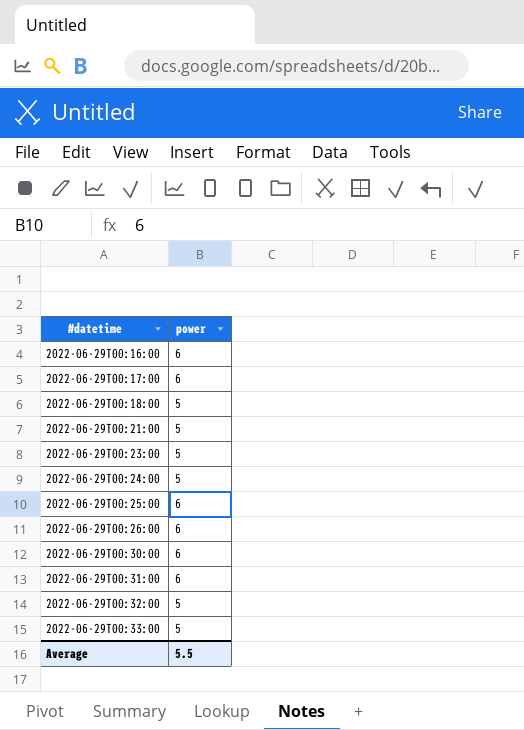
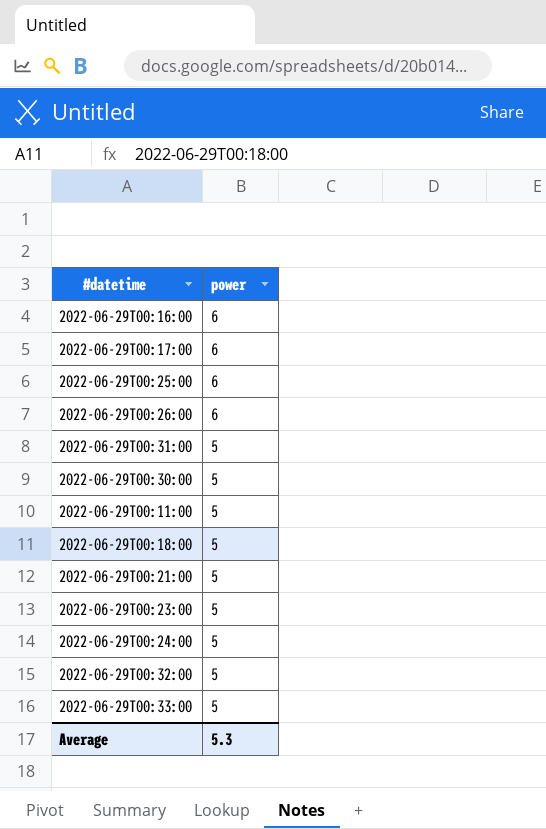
row order: #datetime ascending -> power descending
2022-06-29T00:31:00 | power: 6 -> 5
2022-06-29T00:30:00 | power: 6 -> 5
row 2022-06-29T00:11:00: none -> 5
Average | power: 5.5 -> 5.3

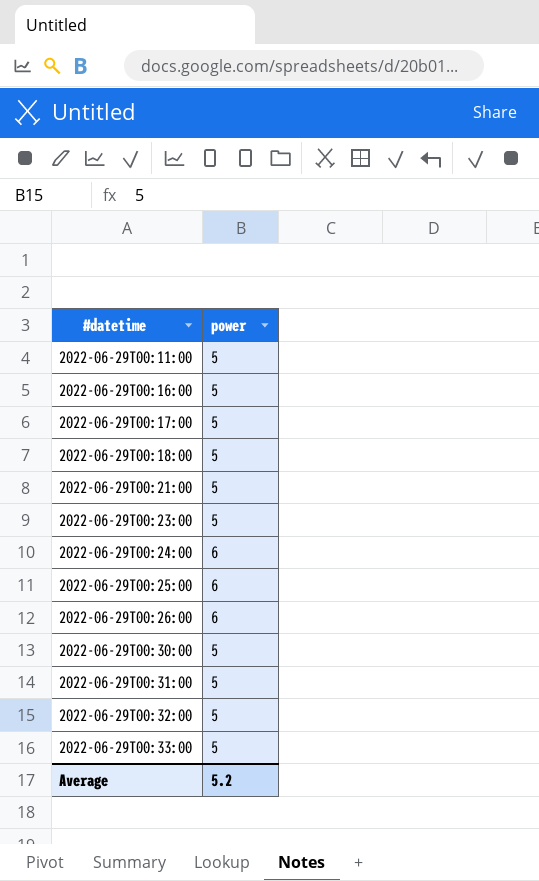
row order: power descending -> #datetime ascending
2022-06-29T00:16:00 | power: 6 -> 5
2022-06-29T00:17:00 | power: 6 -> 5
2022-06-29T00:24:00 | power: 5 -> 6
Average | power: 5.3 -> 5.2

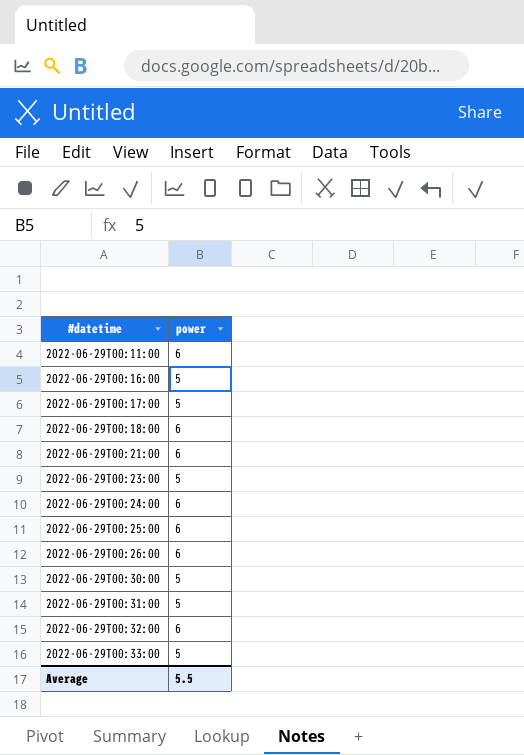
2022-06-29T00:11:00 | power: 5 -> 6
2022-06-29T00:18:00 | power: 5 -> 6
2022-06-29T00:21:00 | power: 5 -> 6
2022-06-29T00:32:00 | power: 5 -> 6
Average | power: 5.2 -> 5.5

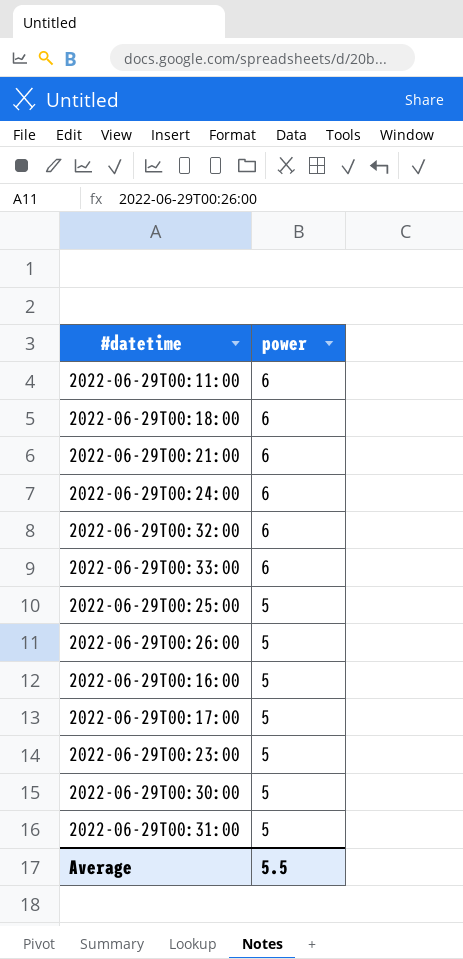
row order: #datetime ascending -> power descending
2022-06-29T00:33:00 | power: 5 -> 6
2022-06-29T00:25:00 | power: 6 -> 5
2022-06-29T00:26:00 | power: 6 -> 5

